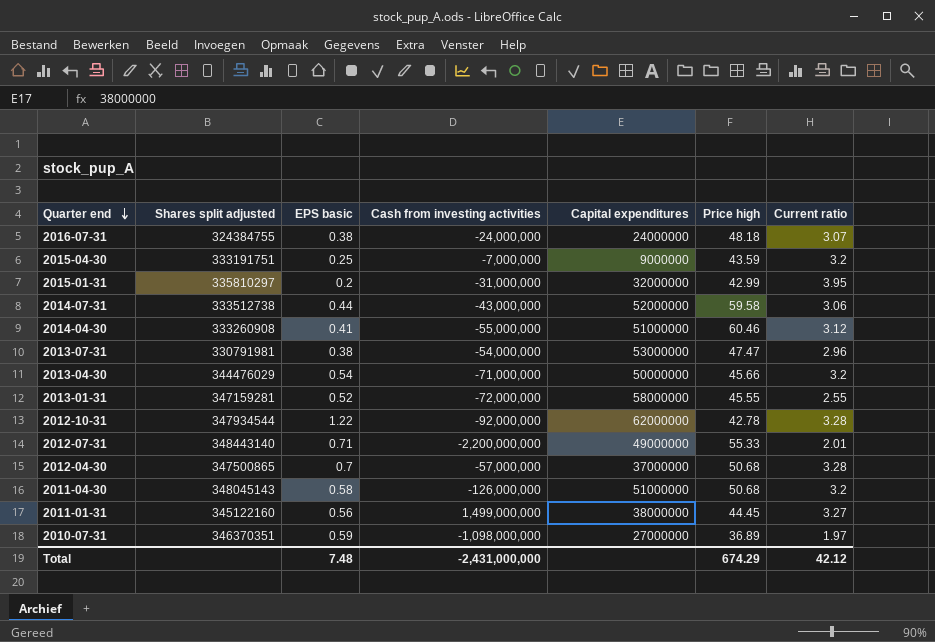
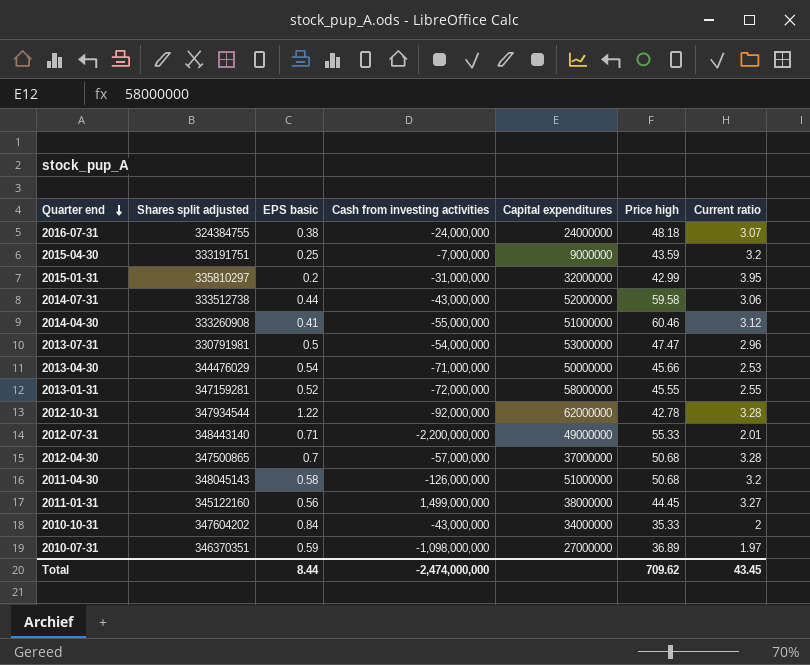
2013-07-31 | EPS basic: 0.38 -> 0.5
2013-04-30 | Current ratio: 3.2 -> 2.53
row 2010-10-31: none -> 347604202 | 0.84 | -43,000,000 | 34000000 | 35.33 | 2
Total | EPS basic: 7.48 -> 8.44
Total | Cash from investing activities: -2,431,000,000 -> -2,474,000,000
Total | Price high: 674.29 -> 709.62
Total | Current ratio: 42.12 -> 43.45

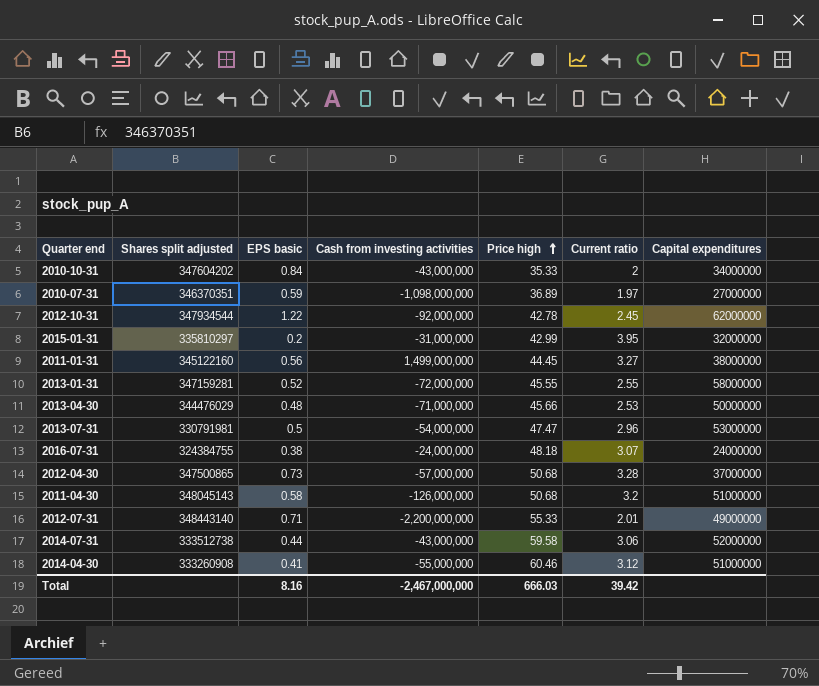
row order: Quarter end descending -> Price high ascending
column Capital expenditures | position: 5 -> 7
row 2015-04-30: 333191751 | 0.25 | -7,000,000 | 9000000 | 43.59 | 3.2 -> none
2012-10-31 | Current ratio: 3.28 -> 2.45
2013-04-30 | EPS basic: 0.54 -> 0.48
2012-04-30 | EPS basic: 0.7 -> 0.73
Total | EPS basic: 8.44 -> 8.16
Total | Cash from investing activities: -2,474,000,000 -> -2,467,000,000
Total | Price high: 709.62 -> 666.03
Total | Current ratio: 43.45 -> 39.42

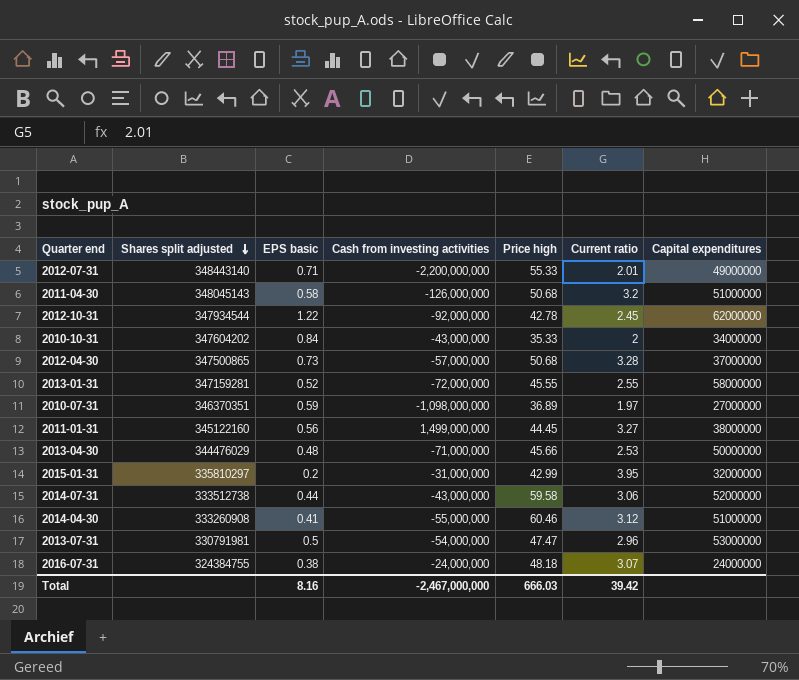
row order: Price high ascending -> Shares split adjusted descending

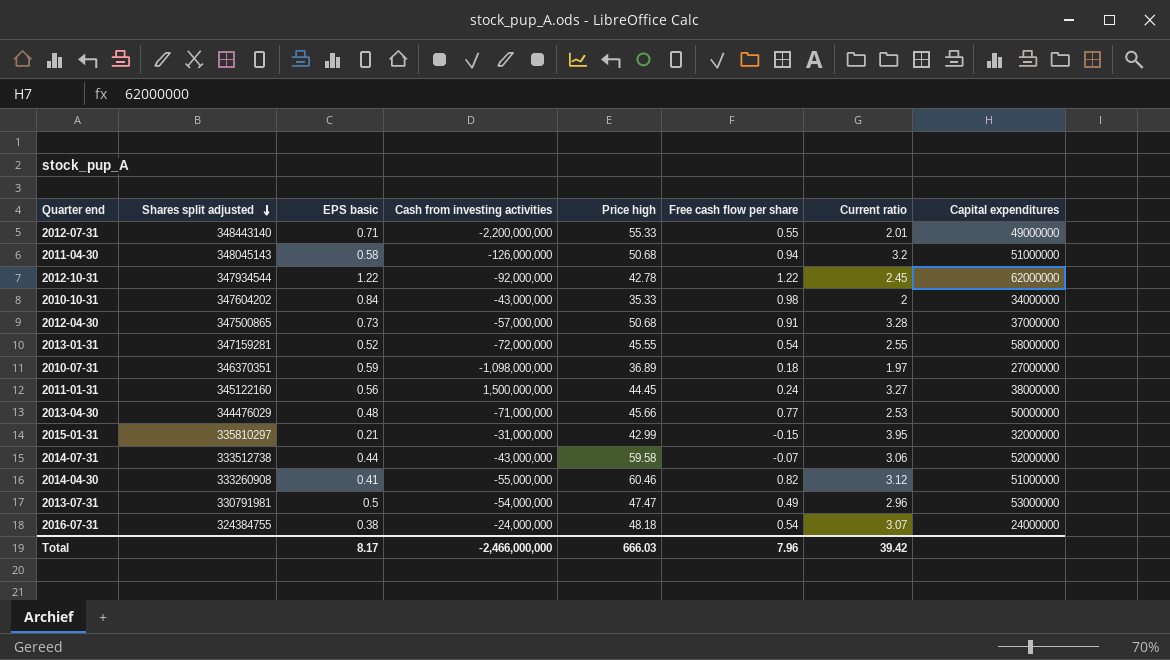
column Free cash flow per share | position: none -> 6
2011-01-31 | Cash from investing activities: 1,499,000,000 -> 1,500,000,000
2015-01-31 | EPS basic: 0.2 -> 0.21
Total | EPS basic: 8.16 -> 8.17
Total | Cash from investing activities: -2,467,000,000 -> -2,466,000,000

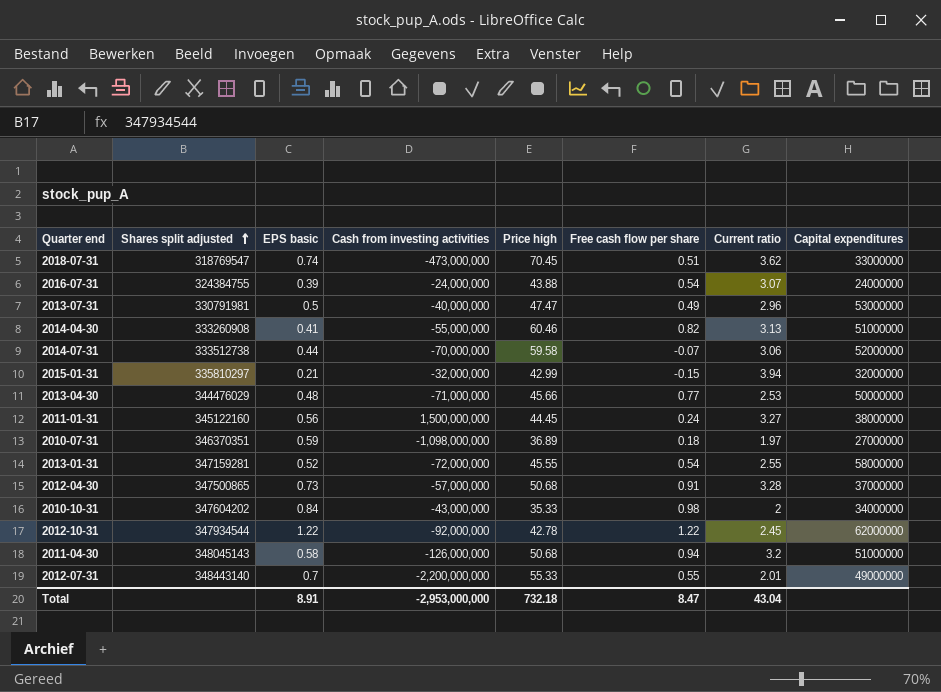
row order: Shares split adjusted descending -> Shares split adjusted ascending
row 2018-07-31: none -> 318769547 | 0.74 | -473,000,000 | 70.45 | 0.51 | 3.62 | 33000000
2016-07-31 | EPS basic: 0.38 -> 0.39
2016-07-31 | Price high: 48.18 -> 43.88
2013-07-31 | Cash from investing activities: -54,000,000 -> -40,000,000
2014-04-30 | Current ratio: 3.12 -> 3.13
2014-07-31 | Cash from investing activities: -43,000,000 -> -70,000,000
2015-01-31 | Cash from investing activities: -31,000,000 -> -32,000,000
2015-01-31 | Current ratio: 3.95 -> 3.94
2012-07-31 | EPS basic: 0.71 -> 0.7
Total | EPS basic: 8.17 -> 8.91
Total | Cash from investing activities: -2,466,000,000 -> -2,953,000,000
Total | Price high: 666.03 -> 732.18
Total | Free cash flow per share: 7.96 -> 8.47
Total | Current ratio: 39.42 -> 43.04

